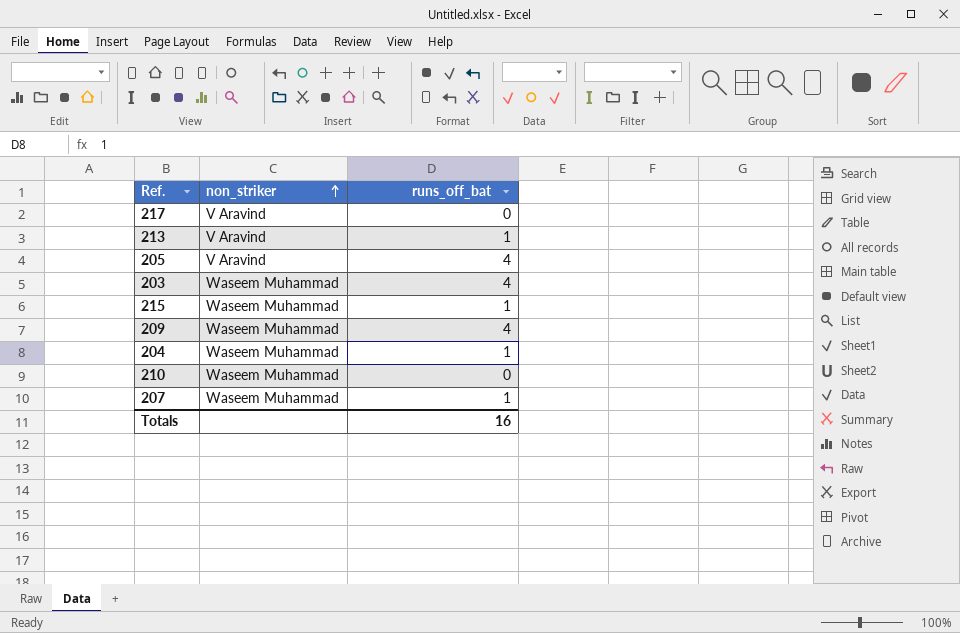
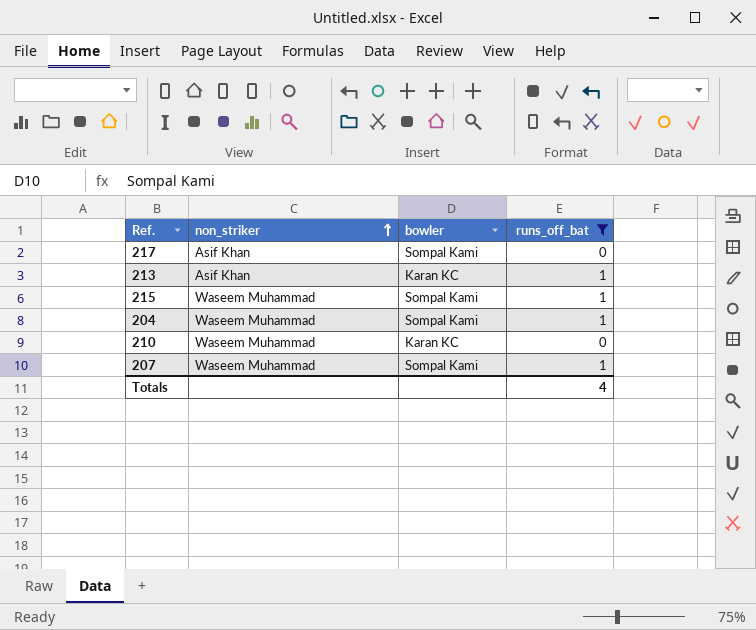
filter: none -> runs_off_bat != 4
column bowler | position: none -> 3
217 | non_striker: V Aravind -> Asif Khan
213 | non_striker: V Aravind -> Asif Khan
Totals | runs_off_bat: 16 -> 4

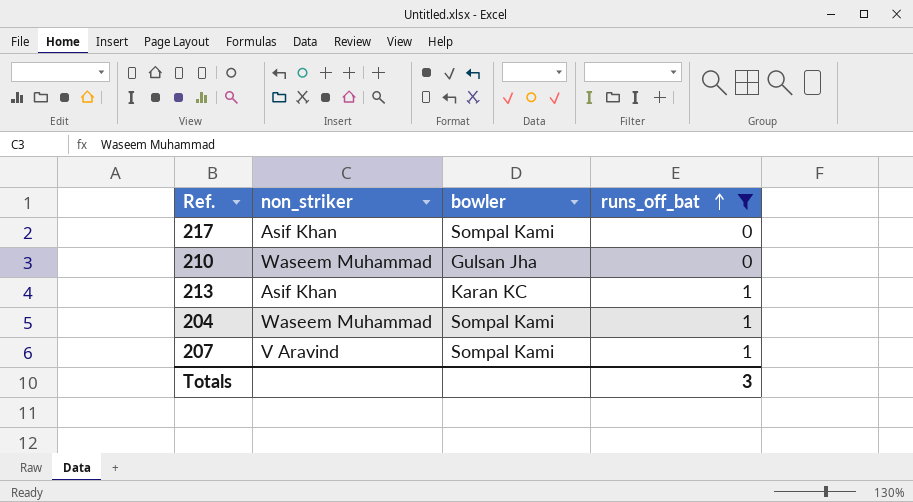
row order: non_striker ascending -> runs_off_bat ascending
row 215: Waseem Muhammad | Sompal Kami | 1 -> none
210 | bowler: Karan KC -> Gulsan Jha
207 | non_striker: Waseem Muhammad -> V Aravind
Totals | runs_off_bat: 4 -> 3

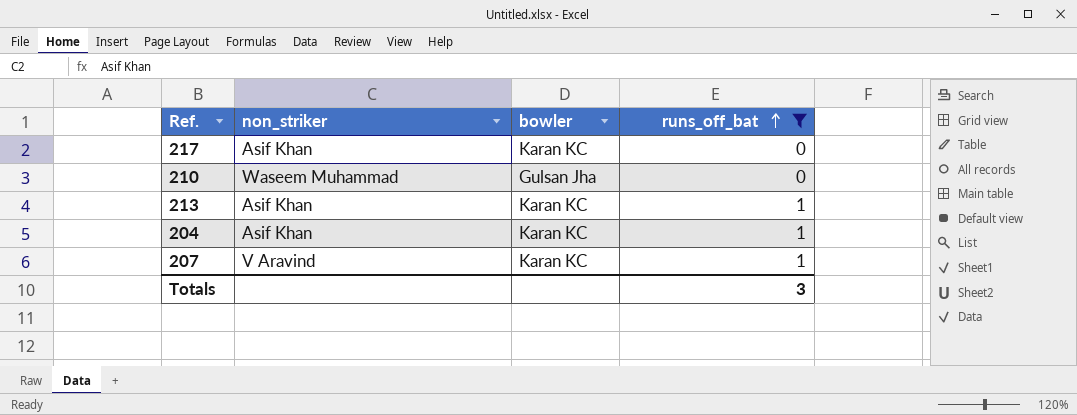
217 | bowler: Sompal Kami -> Karan KC
204 | non_striker: Waseem Muhammad -> Asif Khan
204 | bowler: Sompal Kami -> Karan KC
207 | bowler: Sompal Kami -> Karan KC

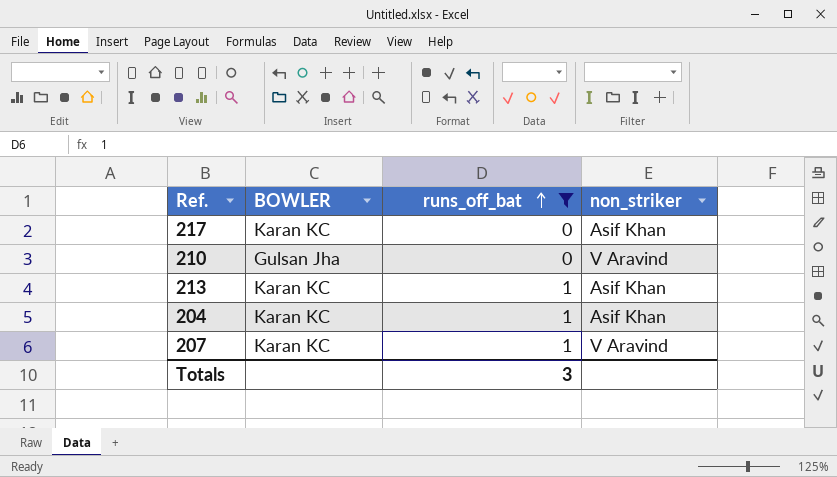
column name: bowler -> BOWLER
column non_striker | position: 2 -> 4
210 | non_striker: Waseem Muhammad -> V Aravind

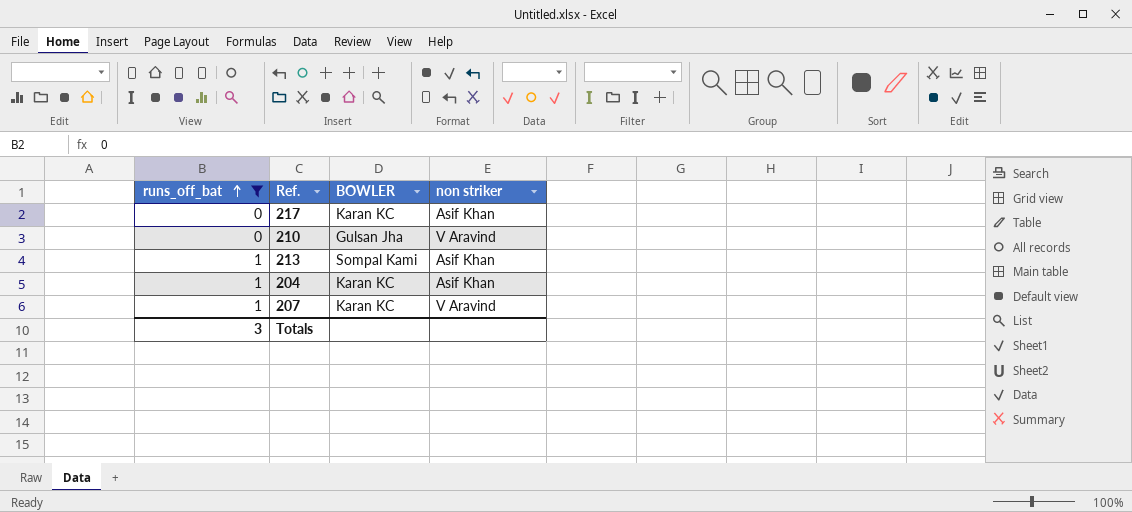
column runs_off_bat | position: 3 -> 1
column name: non_striker -> non striker
213 | BOWLER: Karan KC -> Sompal Kami

